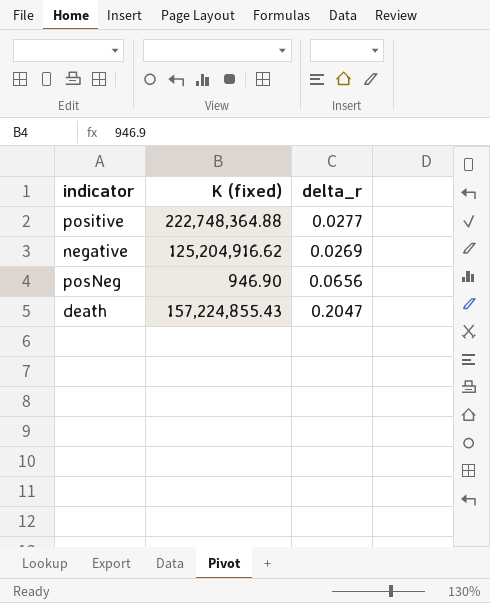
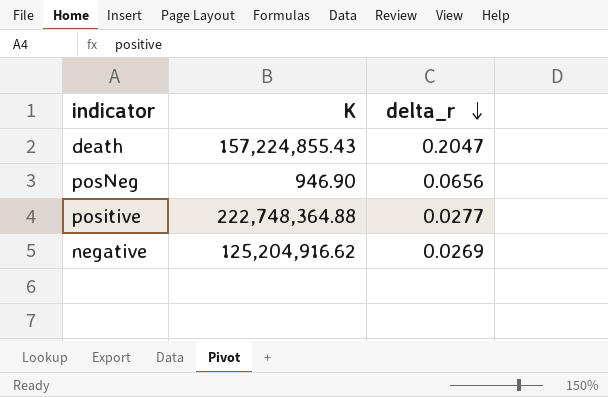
row order: none -> delta_r descending
column name: K (fixed) -> K

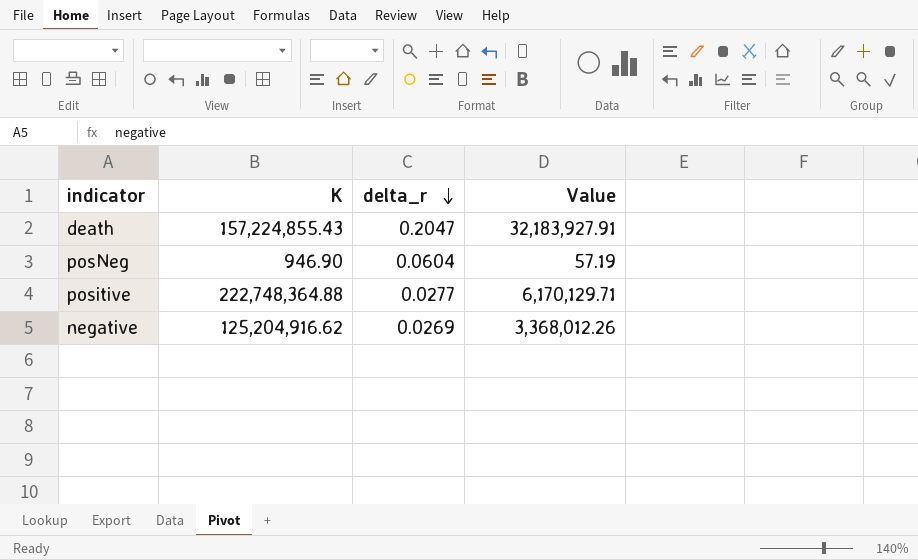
column Value | formula: none -> [K] * [delta_r]
posNeg | delta_r: 0.0656 -> 0.0604

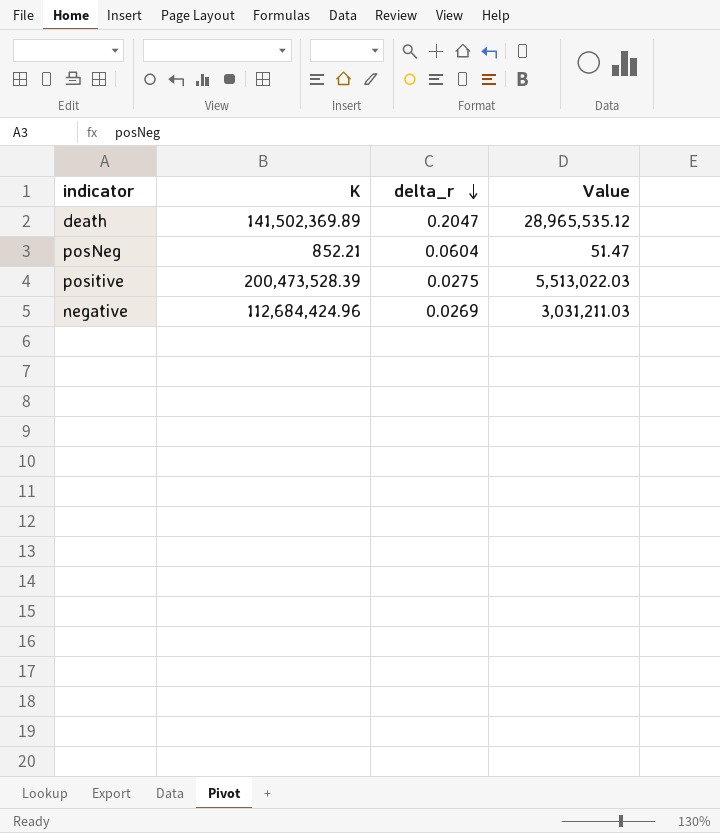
death | K: 157,224,855.43 -> 141,502,369.89
death | Value: 32,183,927.91 -> 28,965,535.12
posNeg | K: 946.90 -> 852.21
posNeg | Value: 57.19 -> 51.47
positive | K: 222,748,364.88 -> 200,473,528.39
positive | delta_r: 0.0277 -> 0.0275
positive | Value: 6,170,129.71 -> 5,513,022.03
negative | K: 125,204,916.62 -> 112,684,424.96
negative | Value: 3,368,012.26 -> 3,031,211.03

